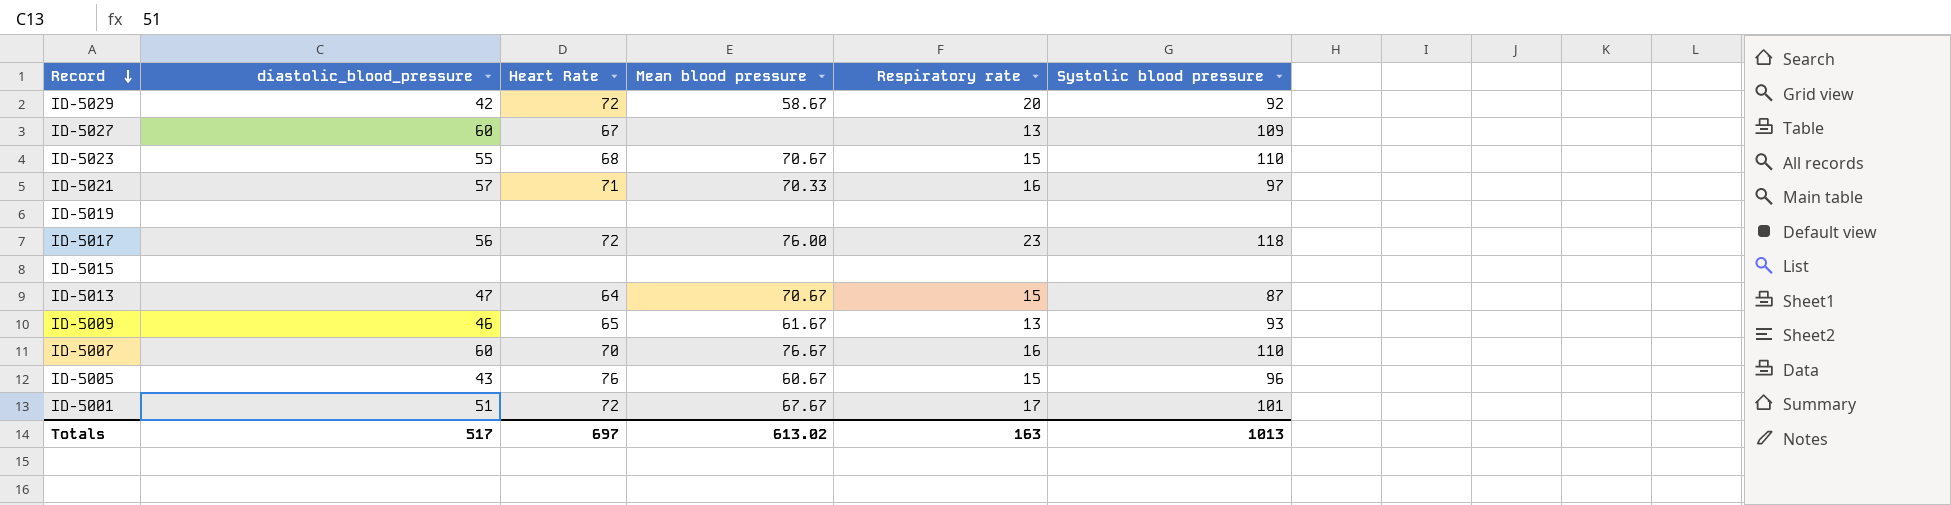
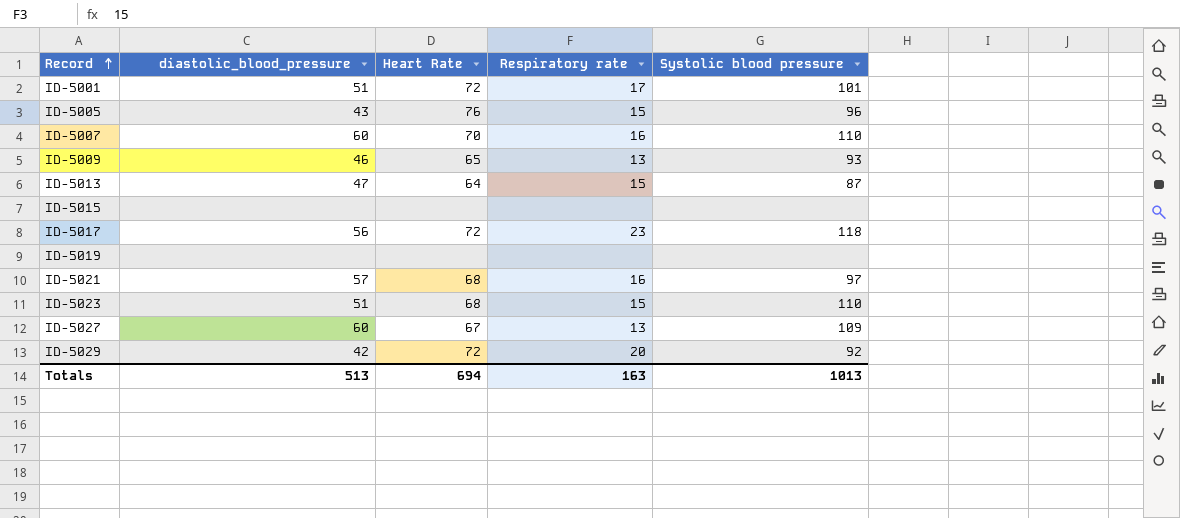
row order: Record descending -> Record ascending
column Mean blood pressure | position: 4 -> none
ID-5021 | Heart Rate: 71 -> 68
ID-5023 | diastolic_blood_pressure: 55 -> 51
Totals | diastolic_blood_pressure: 517 -> 513
Totals | Heart Rate: 697 -> 694

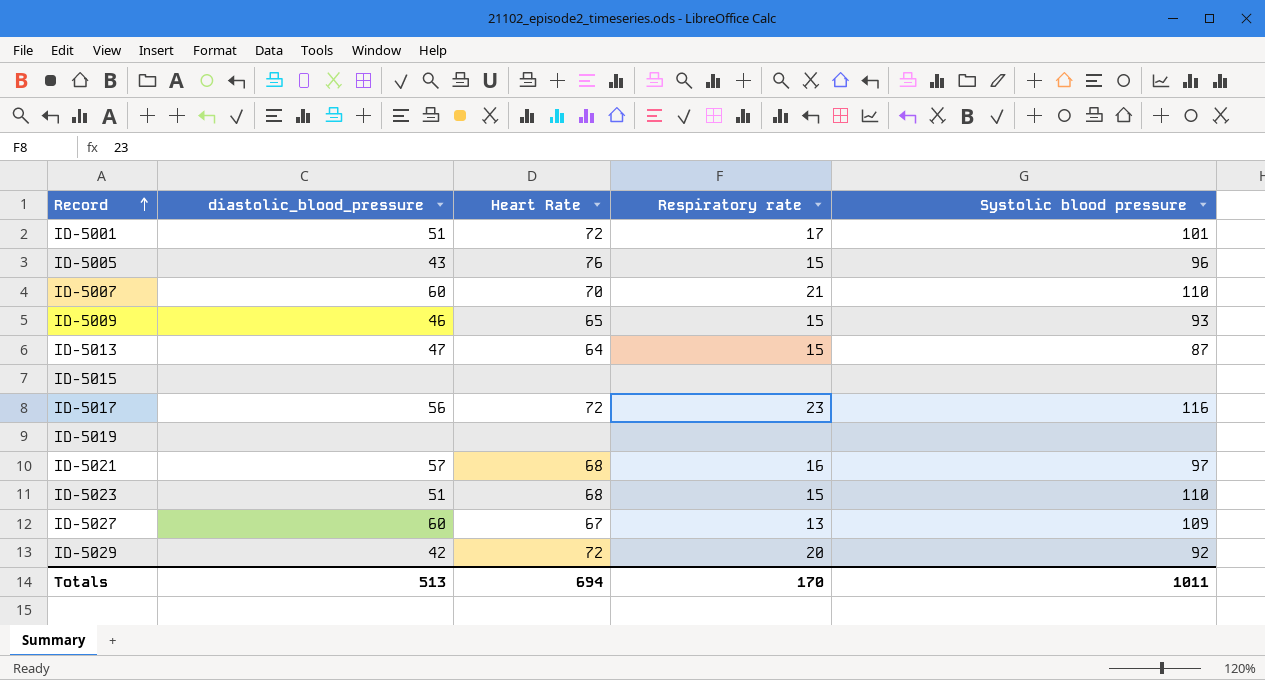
ID-5007 | Respiratory rate: 16 -> 21
ID-5009 | Respiratory rate: 13 -> 15
ID-5017 | Systolic blood pressure: 118 -> 116
Totals | Respiratory rate: 163 -> 170
Totals | Systolic blood pressure: 1013 -> 1011

